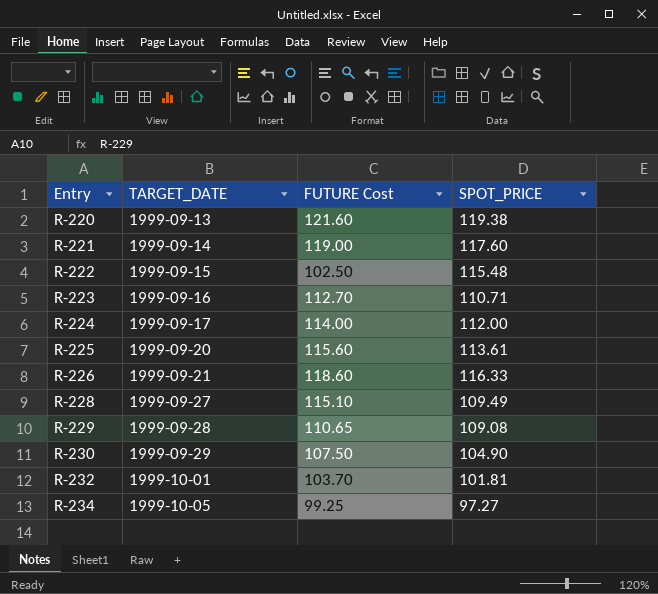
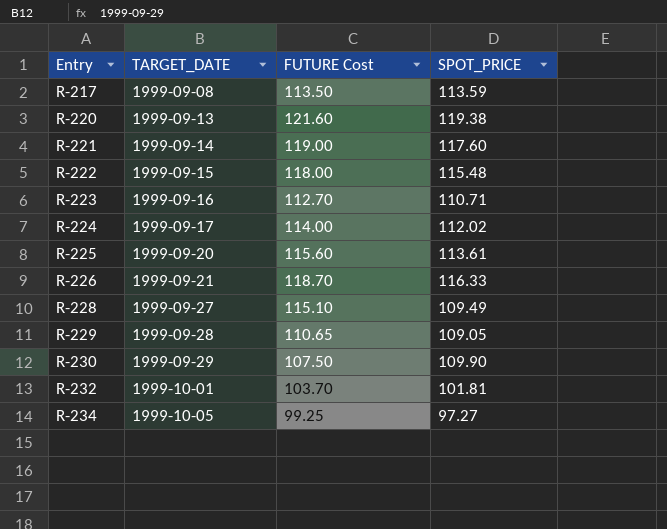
row R-217: none -> 1999-09-08 | 113.50 | 113.59
R-222 | FUTURE Cost: 102.50 -> 118.00
R-224 | SPOT_PRICE: 112.00 -> 112.02
R-226 | FUTURE Cost: 118.60 -> 118.70
R-229 | SPOT_PRICE: 109.08 -> 109.05
R-230 | SPOT_PRICE: 104.90 -> 109.90

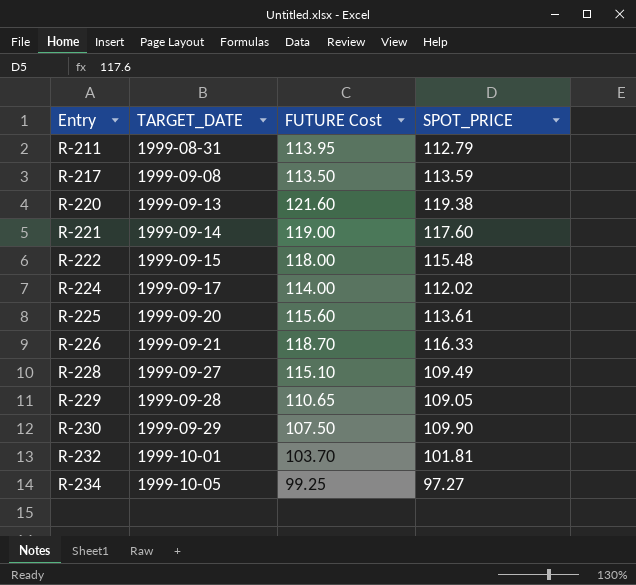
row R-223: 1999-09-16 | 112.70 | 110.71 -> none
row R-211: none -> 1999-08-31 | 113.95 | 112.79

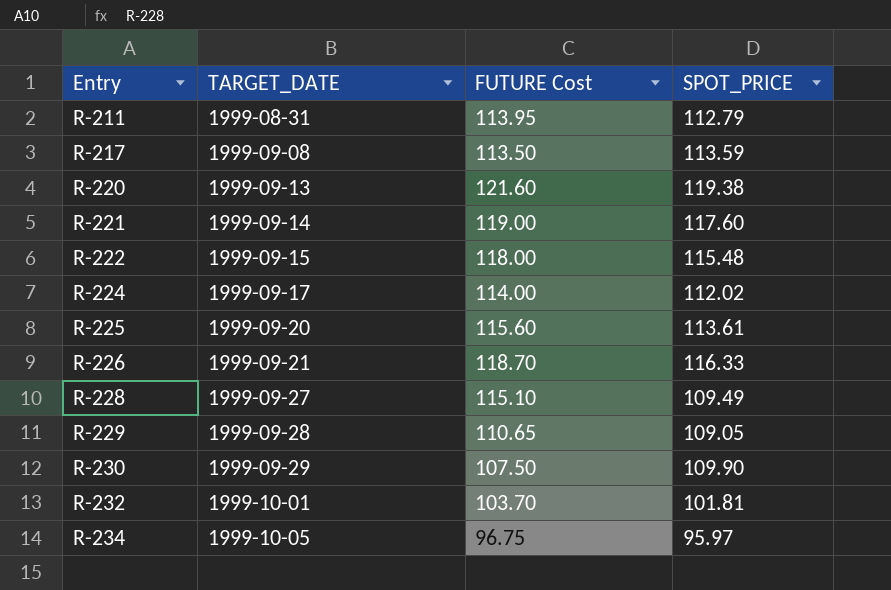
R-234 | FUTURE Cost: 99.25 -> 96.75
R-234 | SPOT_PRICE: 97.27 -> 95.97

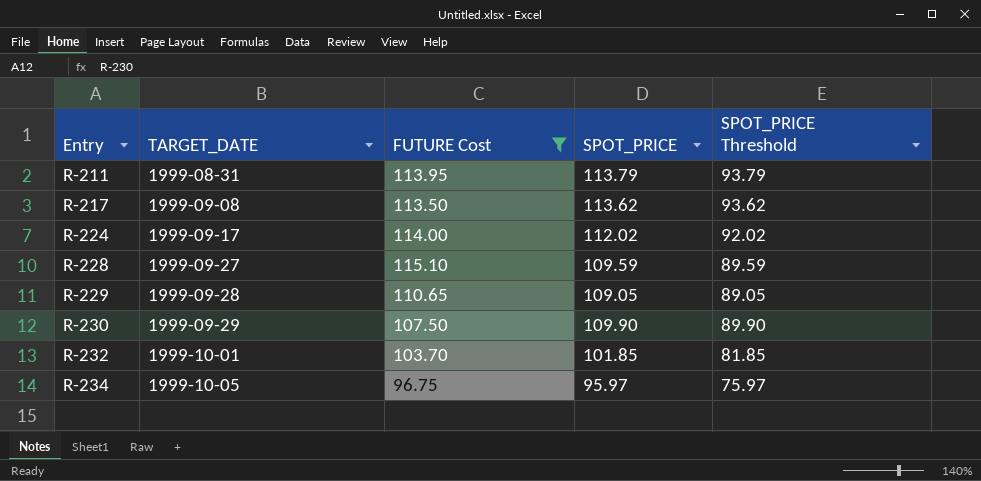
filter: none -> FUTURE Cost <= 115.10
column SPOT_PRICE Threshold | formula: none -> [SPOT_PRICE] - 20
R-211 | SPOT_PRICE: 112.79 -> 113.79
R-217 | SPOT_PRICE: 113.59 -> 113.62
R-228 | SPOT_PRICE: 109.49 -> 109.59
R-232 | SPOT_PRICE: 101.81 -> 101.85

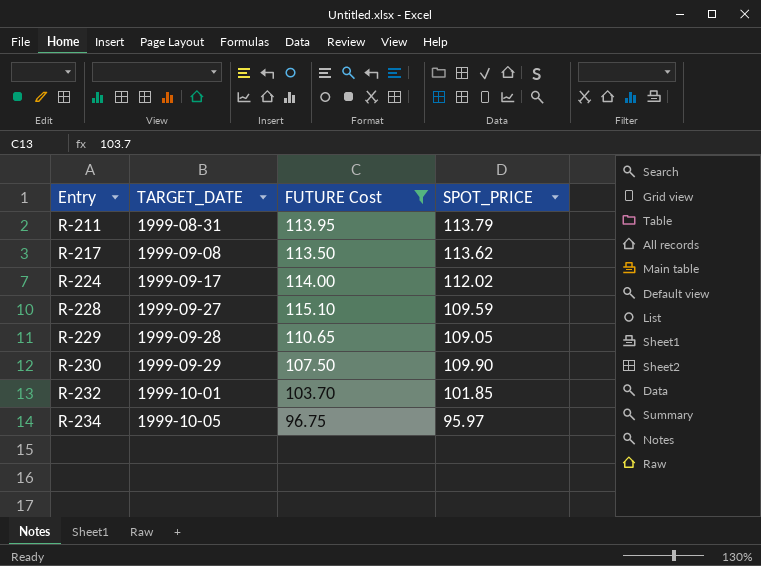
column SPOT_PRICE Threshold | formula: [SPOT_PRICE] - 20 -> none

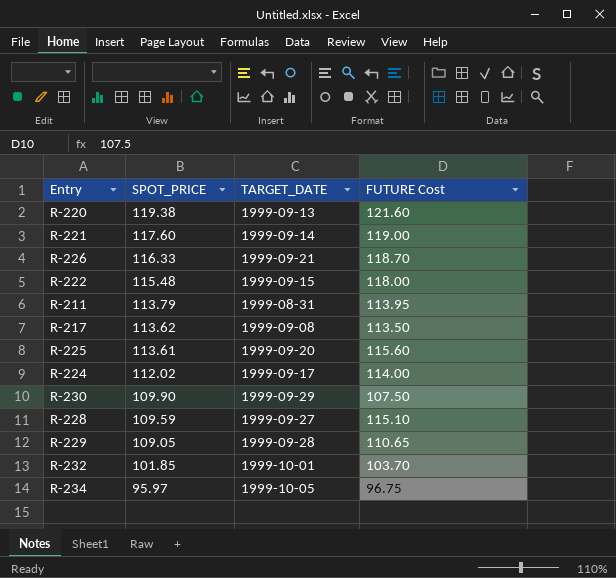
filter: FUTURE Cost <= 115.10 -> none
row order: Entry ascending -> SPOT_PRICE descending
column SPOT_PRICE | position: 4 -> 2

